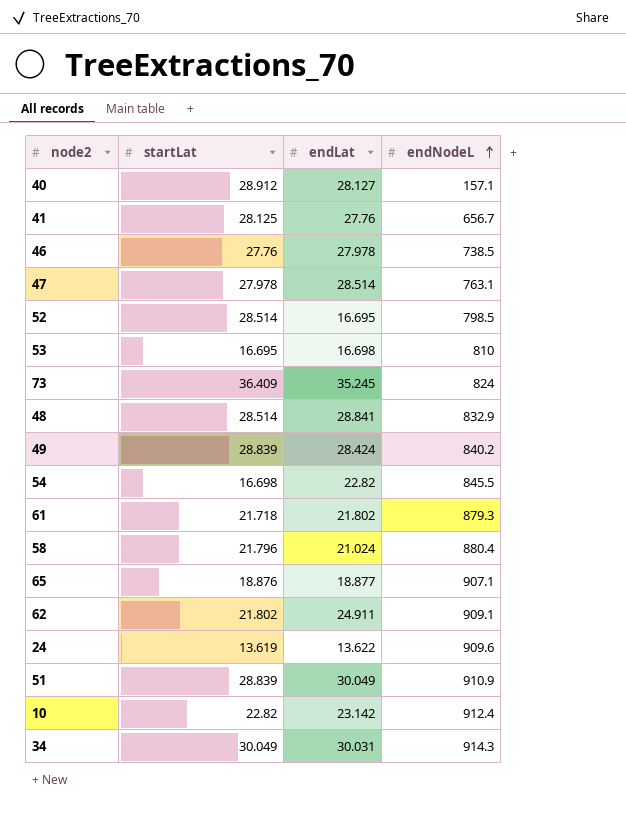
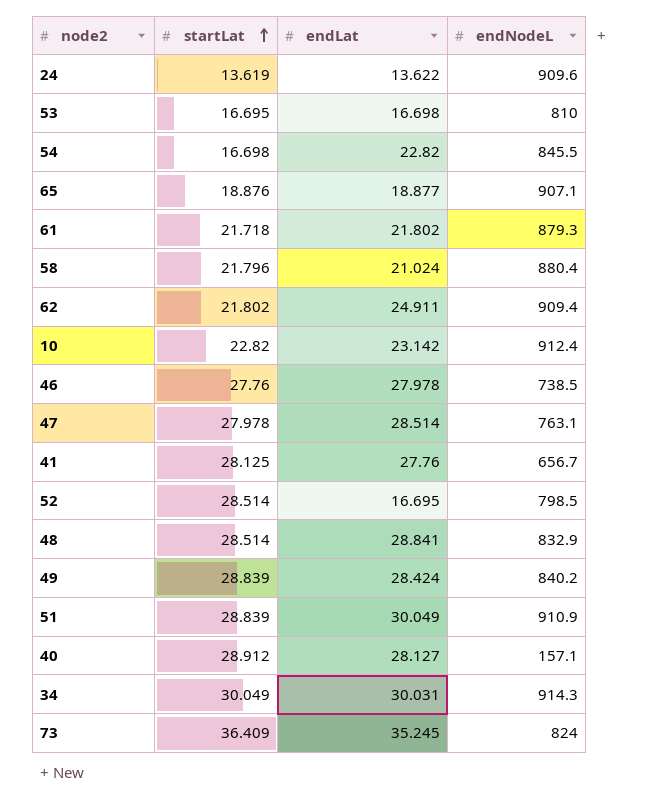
row order: endNodeL ascending -> startLat ascending
62 | endNodeL: 909.1 -> 909.4

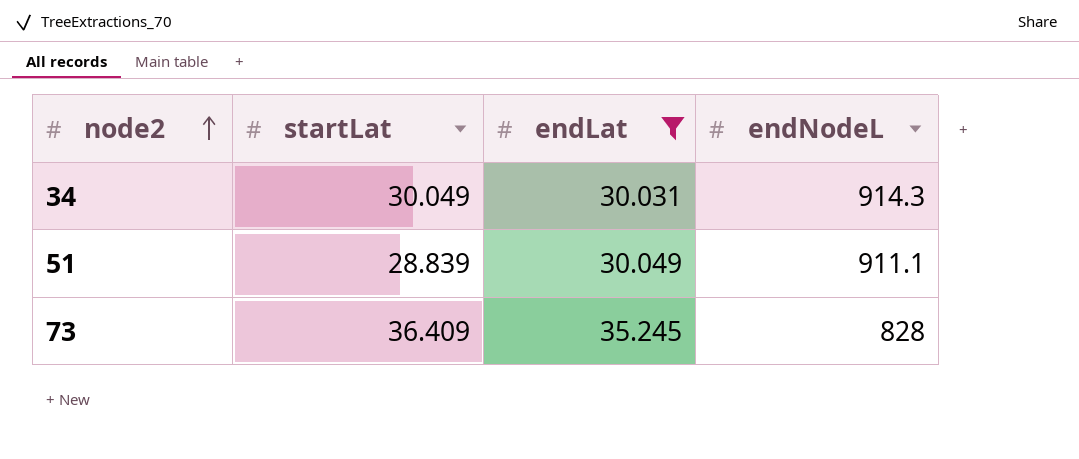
filter: none -> endLat >= 30.031
row order: startLat ascending -> node2 ascending
51 | endNodeL: 910.9 -> 911.1
73 | endNodeL: 824 -> 828

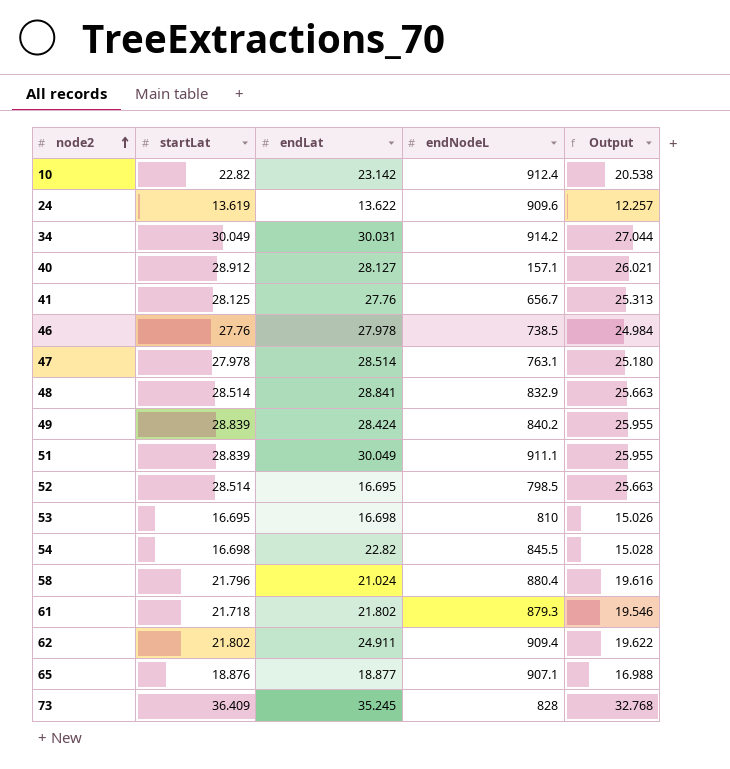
filter: endLat >= 30.031 -> none
column Output | formula: none -> [startLat] * 0.9
34 | endNodeL: 914.3 -> 914.2

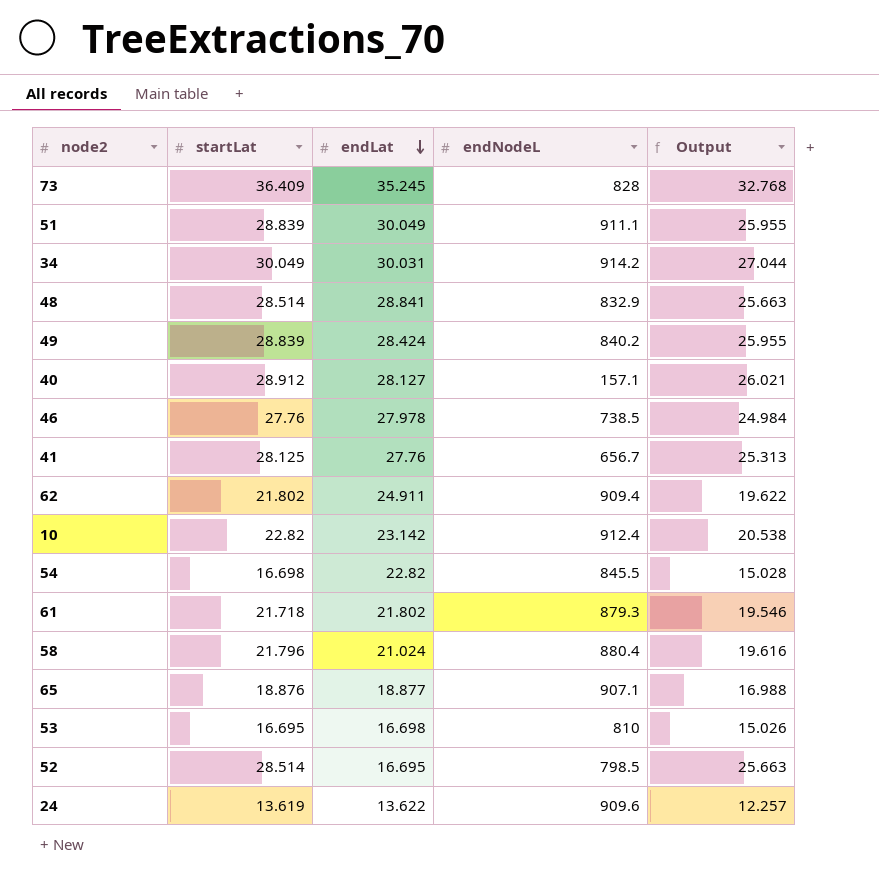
row order: node2 ascending -> endLat descending
row 47: 27.978 | 28.514 | 763.1 | 25.180 -> none

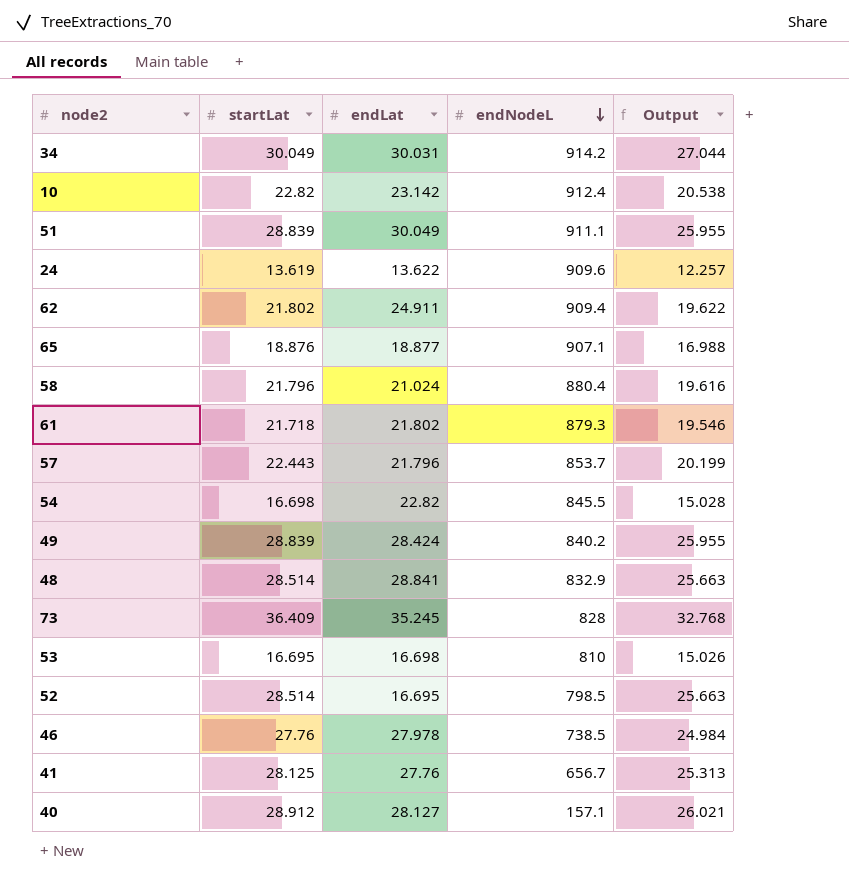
row order: endLat descending -> endNodeL descending
row 57: none -> 22.443 | 21.796 | 853.7 | 20.199

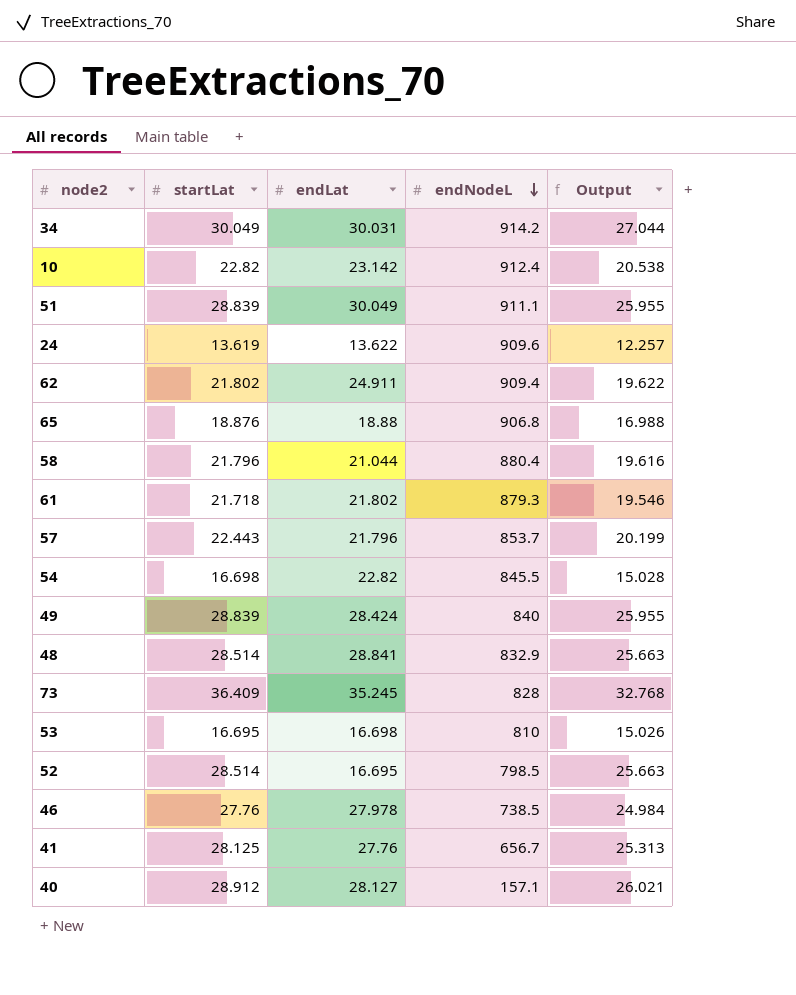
65 | endLat: 18.877 -> 18.88
65 | endNodeL: 907.1 -> 906.8
58 | endLat: 21.024 -> 21.044
49 | endNodeL: 840.2 -> 840

